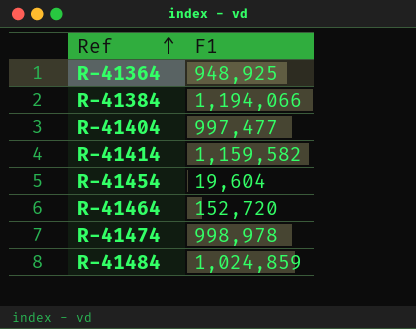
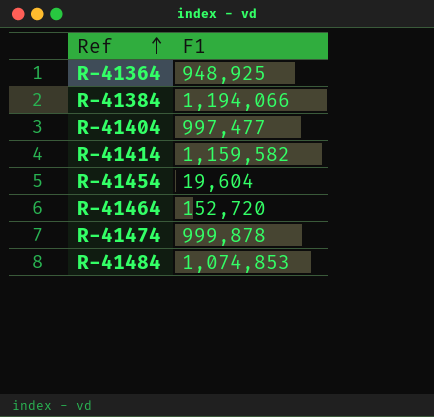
R-41474 | F1: 998,978 -> 999,878
R-41484 | F1: 1,024,859 -> 1,074,853

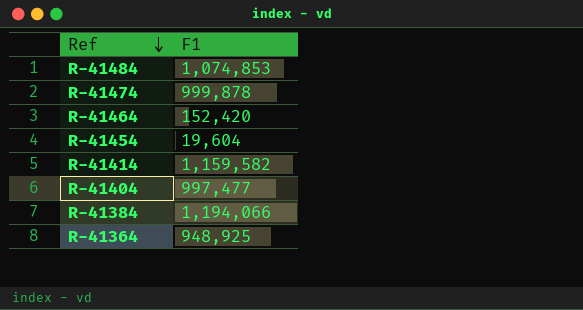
row order: Ref ascending -> Ref descending
R-41464 | F1: 152,720 -> 152,420

